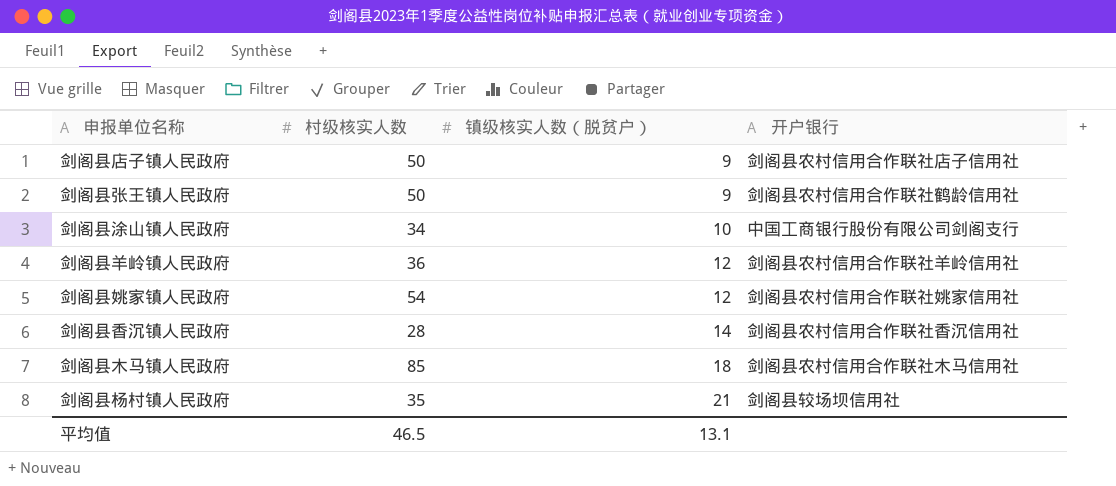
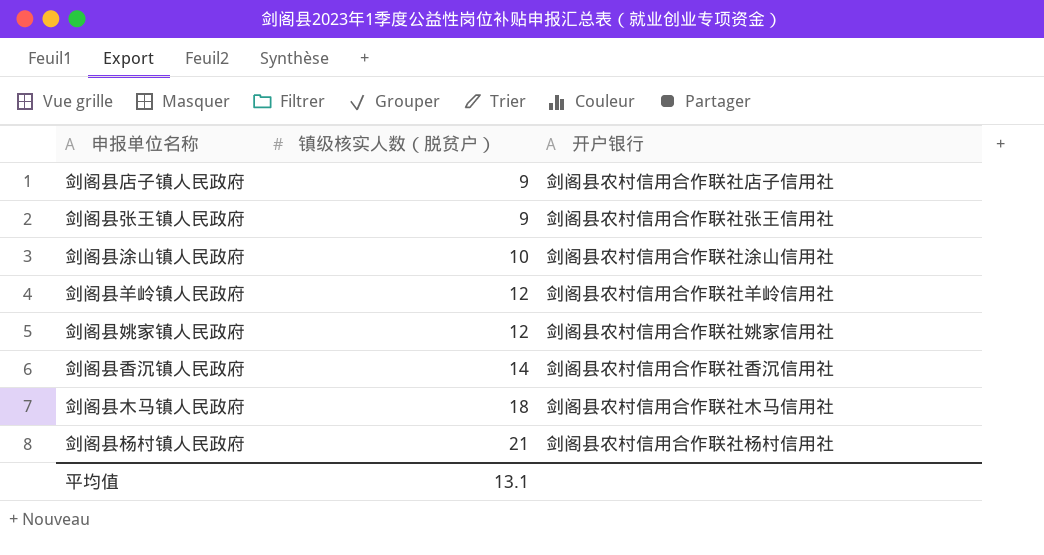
column 村级核实人数 | position: 2 -> none
剑阁县张王镇人民政府 | 开户银行: 剑阁县农村信用合作联社鹤龄信用社 -> 剑阁县农村信用合作联社张王信用社
剑阁县涂山镇人民政府 | 开户银行: 中国工商银行股份有限公司剑阁支行 -> 剑阁县农村信用合作联社涂山信用社
剑阁县杨村镇人民政府 | 开户银行: 剑阁县较场坝信用社 -> 剑阁县农村信用合作联社杨村信用社

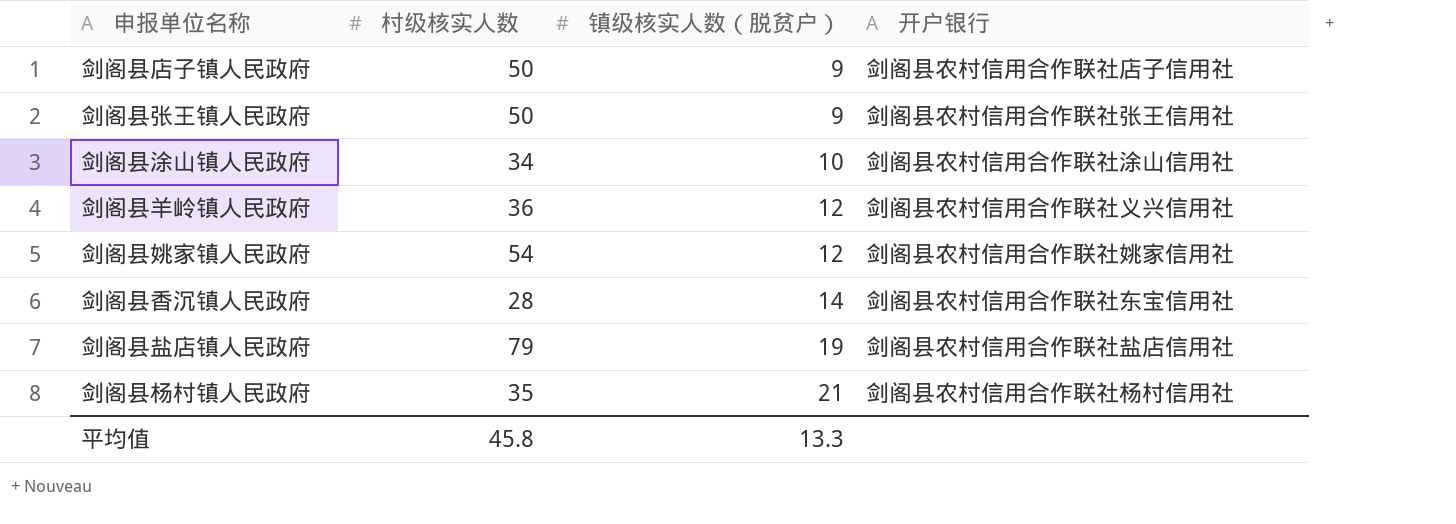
column 村级核实人数 | position: none -> 2
row 剑阁县木马镇人民政府: 18 | 剑阁县农村信用合作联社木马信用社 -> none
剑阁县羊岭镇人民政府 | 开户银行: 剑阁县农村信用合作联社羊岭信用社 -> 剑阁县农村信用合作联社义兴信用社
剑阁县香沉镇人民政府 | 开户银行: 剑阁县农村信用合作联社香沉信用社 -> 剑阁县农村信用合作联社东宝信用社
row 剑阁县盐店镇人民政府: none -> 79 | 19 | 剑阁县农村信用合作联社盐店信用社
平均值 | 镇级核实人数（脱贫户）: 13.1 -> 13.3

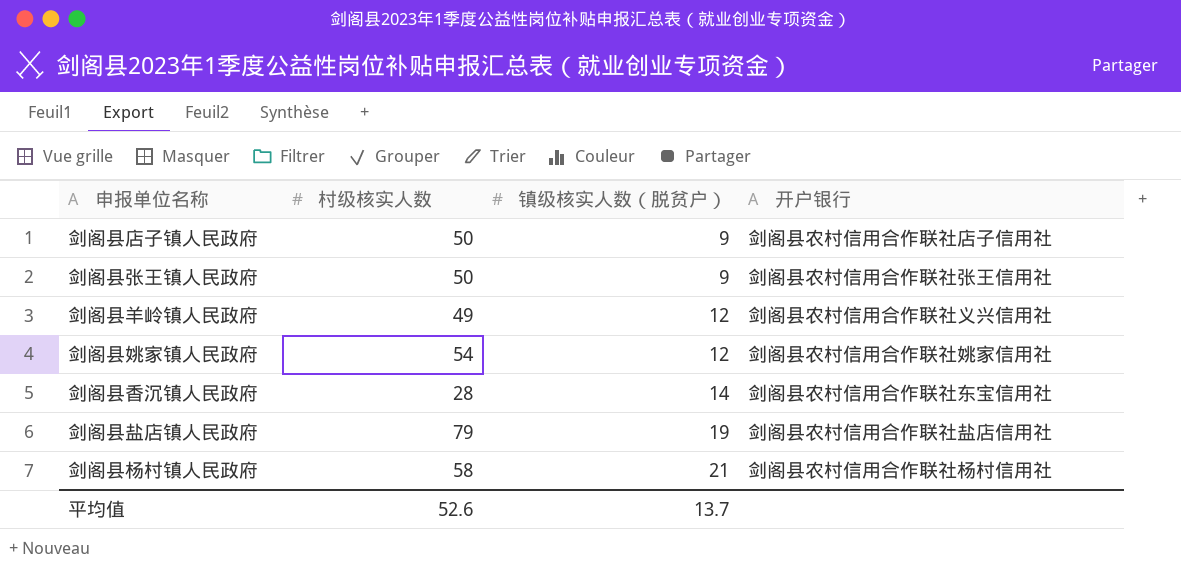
row 剑阁县涂山镇人民政府: 34 | 10 | 剑阁县农村信用合作联社涂山信用社 -> none
剑阁县羊岭镇人民政府 | 村级核实人数: 36 -> 49
剑阁县杨村镇人民政府 | 村级核实人数: 35 -> 58
平均值 | 村级核实人数: 45.8 -> 52.6
平均值 | 镇级核实人数（脱贫户）: 13.3 -> 13.7

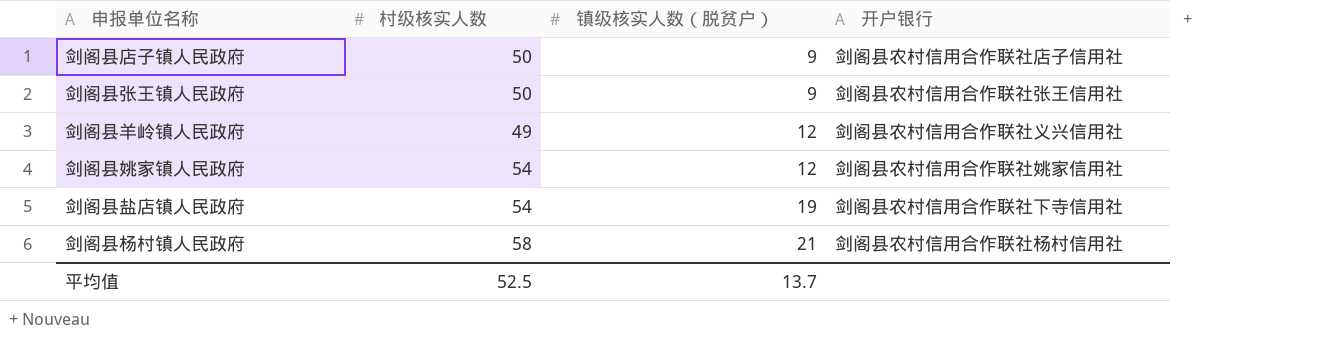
row 剑阁县香沉镇人民政府: 28 | 14 | 剑阁县农村信用合作联社东宝信用社 -> none
剑阁县盐店镇人民政府 | 村级核实人数: 79 -> 54
剑阁县盐店镇人民政府 | 开户银行: 剑阁县农村信用合作联社盐店信用社 -> 剑阁县农村信用合作联社下寺信用社
平均值 | 村级核实人数: 52.6 -> 52.5

